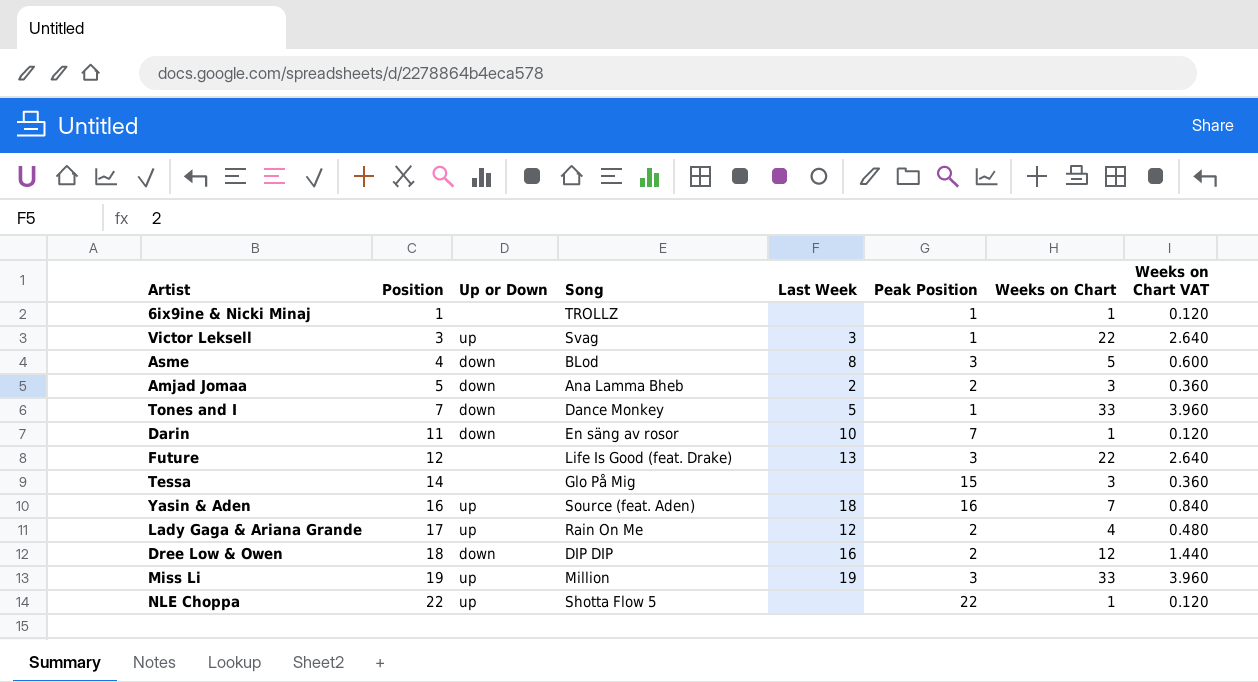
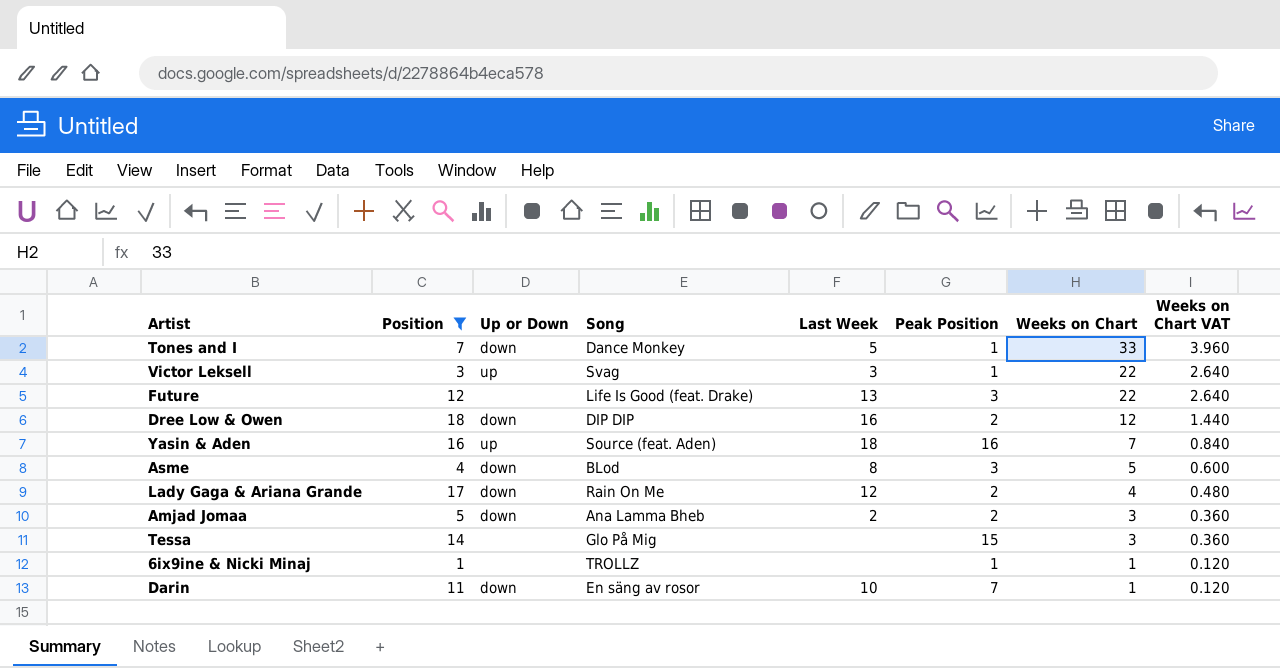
filter: none -> Position <= 18
row order: Position ascending -> Weeks on Chart descending
Lady Gaga & Ariana Grande | Up or Down: up -> down

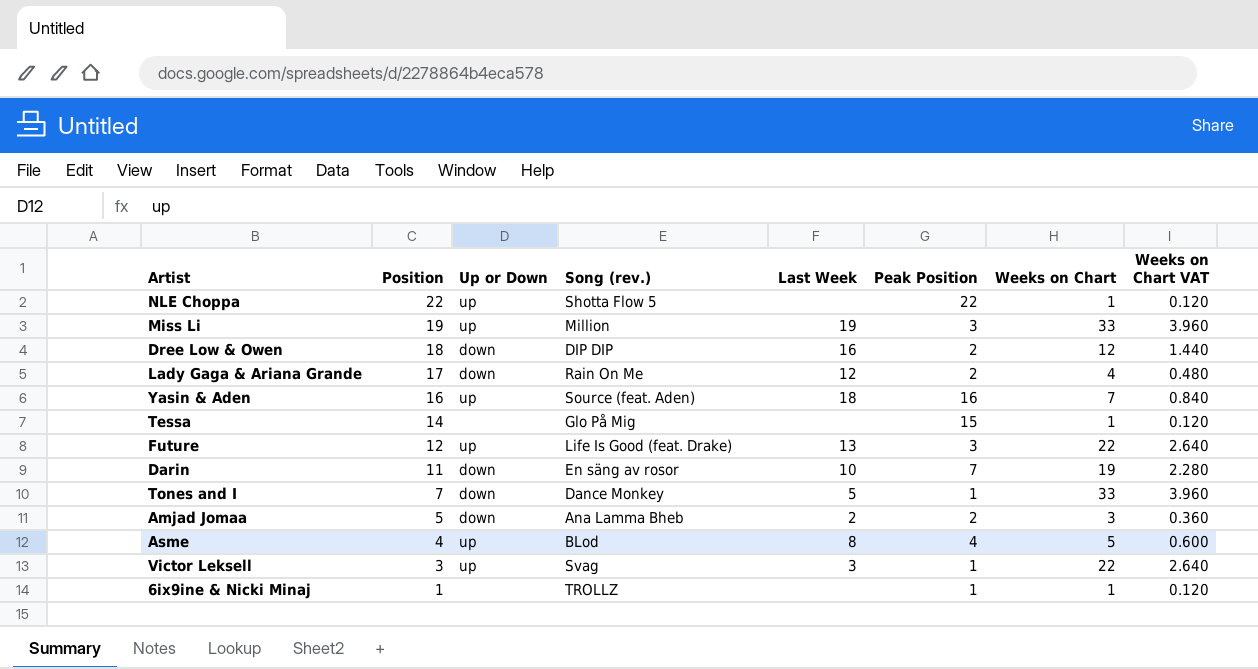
filter: Position <= 18 -> none
row order: Weeks on Chart descending -> Position descending
column name: Song -> Song (rev.)
Tessa | Weeks on Chart: 3 -> 1
Tessa | Weeks on Chart VAT: 0.360 -> 0.120
Future | Up or Down: none -> up
Darin | Weeks on Chart: 1 -> 19
Darin | Weeks on Chart VAT: 0.120 -> 2.280
Asme | Up or Down: down -> up
Asme | Peak Position: 3 -> 4

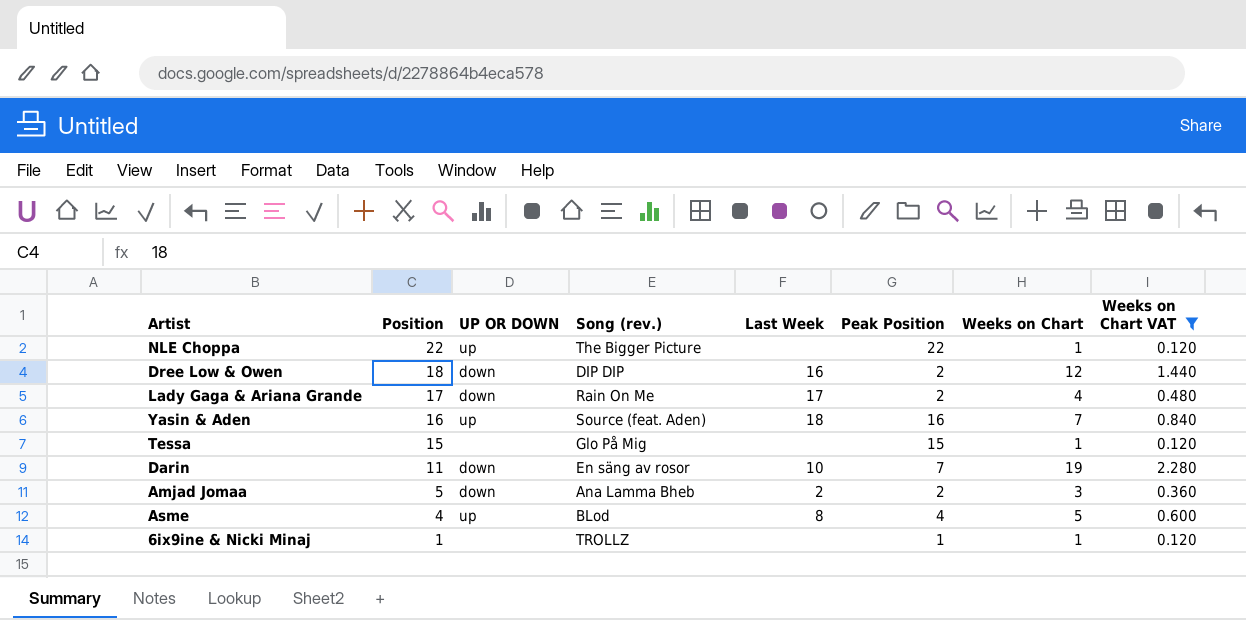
filter: none -> Weeks on Chart VAT <= 2.280
column name: Up or Down -> UP OR DOWN
NLE Choppa | Song (rev.): Shotta Flow 5 -> The Bigger Picture
Lady Gaga & Ariana Grande | Last Week: 12 -> 17
Tessa | Position: 14 -> 15

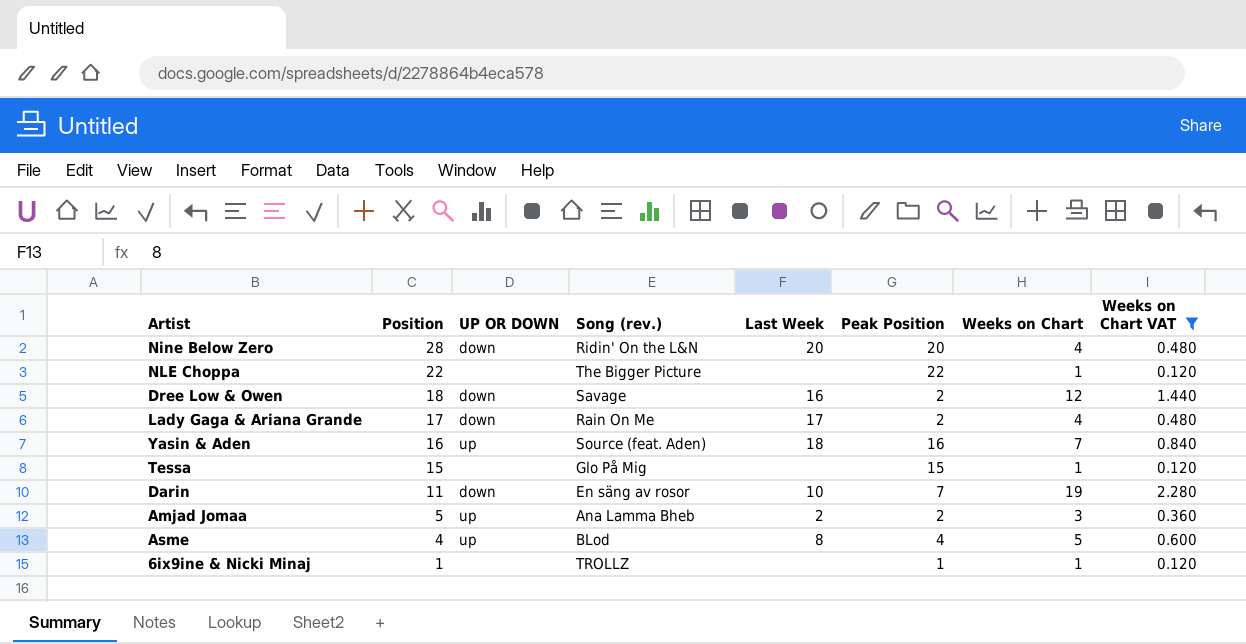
row Nine Below Zero: none -> 28 | down | Ridin' On the L&N | 20 | 20 | 4 | 0.480
NLE Choppa | UP OR DOWN: up -> none
Dree Low & Owen | Song (rev.): DIP DIP -> Savage
Amjad Jomaa | UP OR DOWN: down -> up

